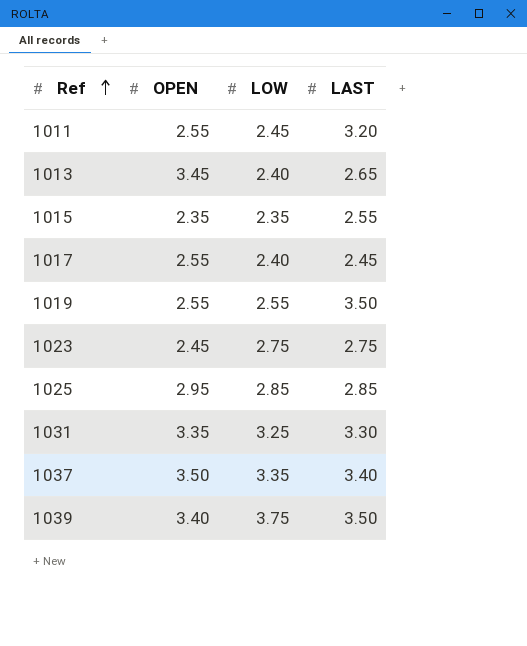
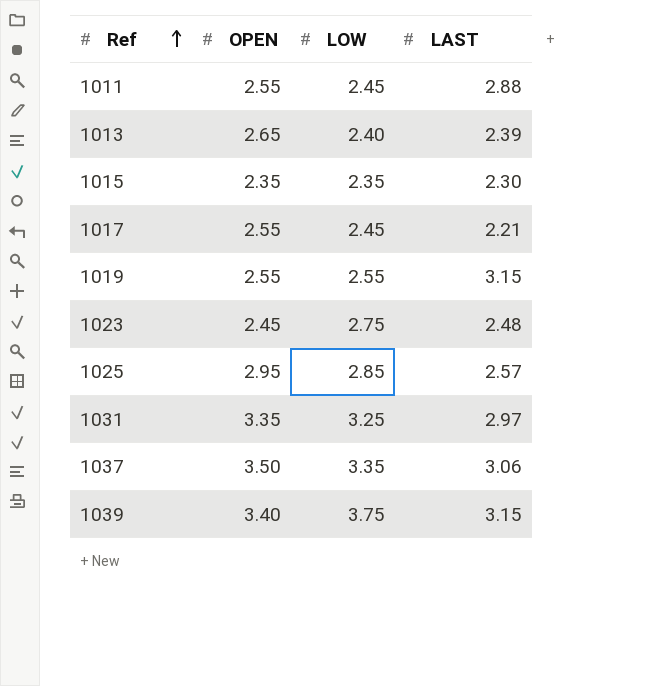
1011 | LAST: 3.20 -> 2.88
1013 | OPEN: 3.45 -> 2.65
1013 | LAST: 2.65 -> 2.39
1015 | LAST: 2.55 -> 2.30
1017 | LOW: 2.40 -> 2.45
1017 | LAST: 2.45 -> 2.21
1019 | LAST: 3.50 -> 3.15
1023 | LAST: 2.75 -> 2.48
1025 | LAST: 2.85 -> 2.57
1031 | LAST: 3.30 -> 2.97
1037 | LAST: 3.40 -> 3.06
1039 | LAST: 3.50 -> 3.15

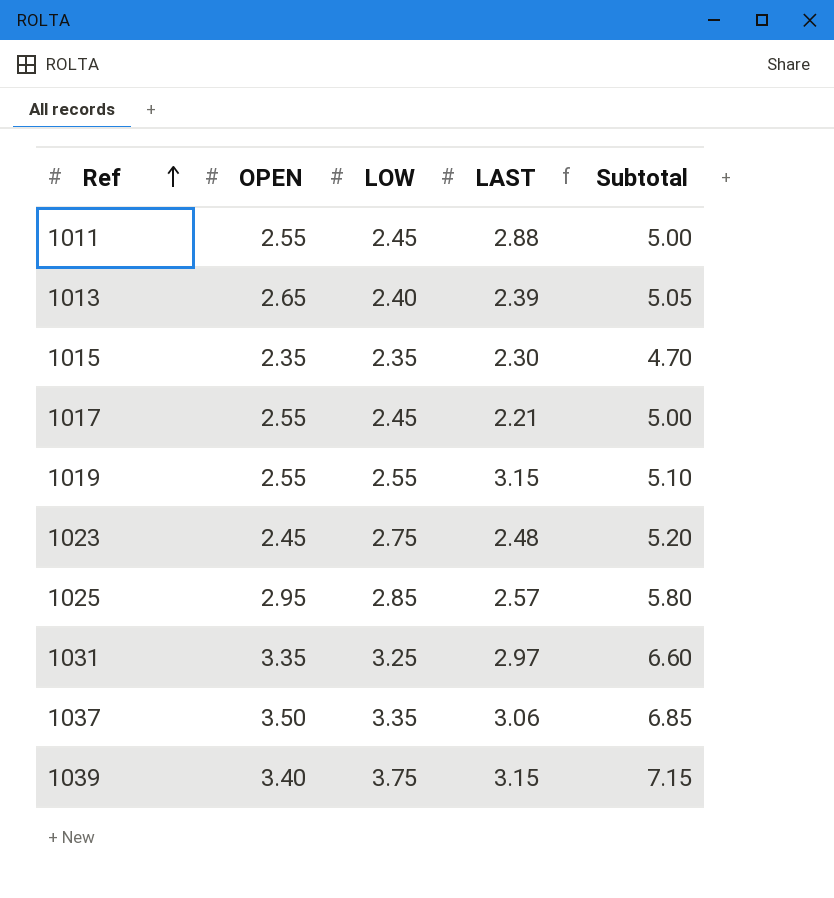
column Subtotal | formula: none -> [OPEN] + [LOW]

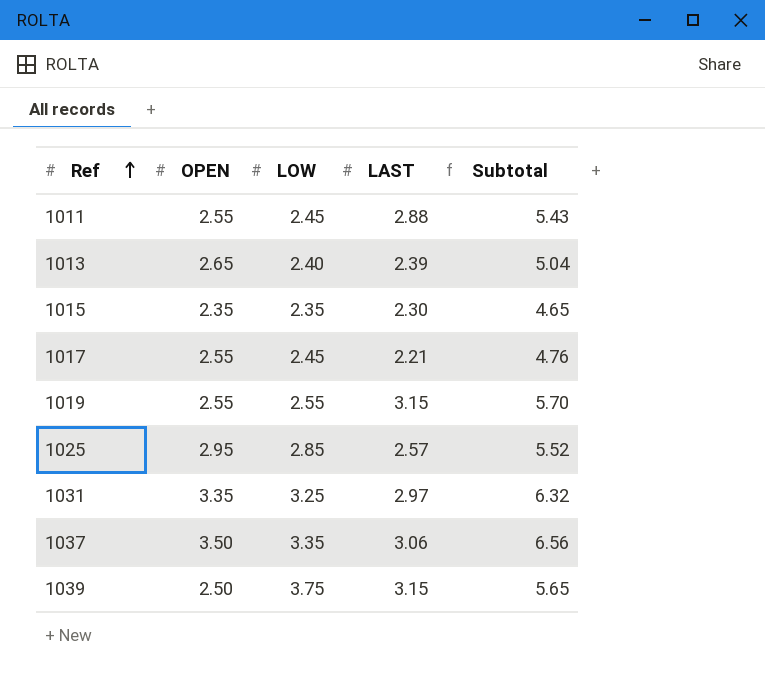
column Subtotal | formula: [OPEN] + [LOW] -> [OPEN] + [LAST]
row 1023: 2.45 | 2.75 | 2.48 | 5.20 -> none
1039 | OPEN: 3.40 -> 2.50

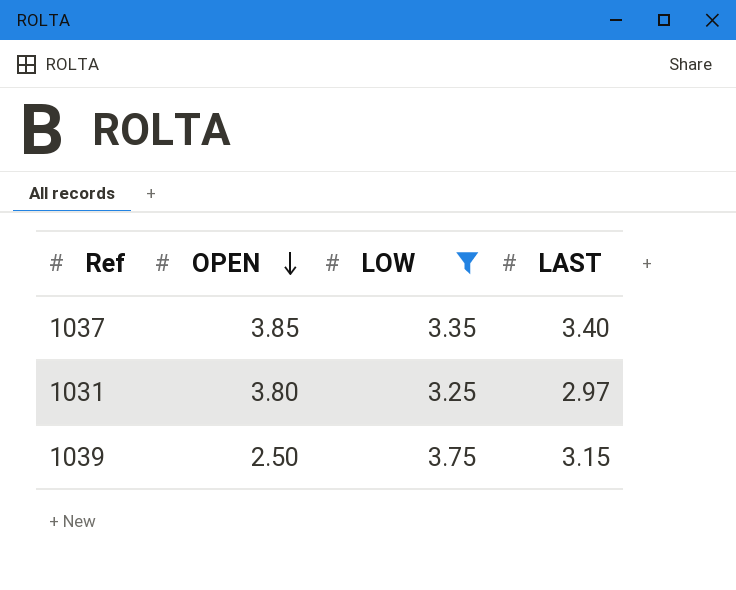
filter: none -> LOW >= 3.25
row order: Ref ascending -> OPEN descending
column Subtotal | formula: [OPEN] + [LAST] -> none
1037 | OPEN: 3.50 -> 3.85
1037 | LAST: 3.06 -> 3.40
1031 | OPEN: 3.35 -> 3.80

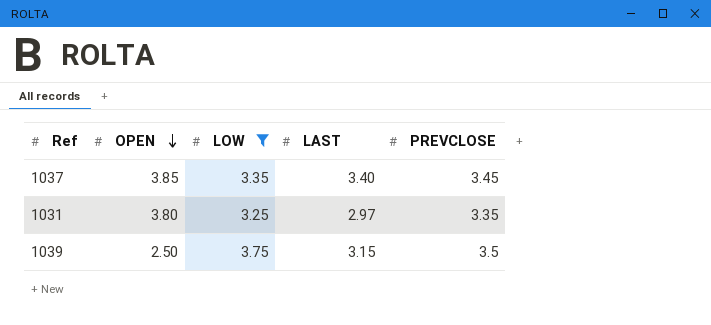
column PREVCLOSE | position: none -> 5

